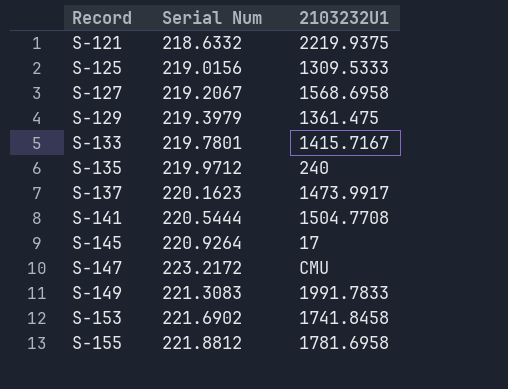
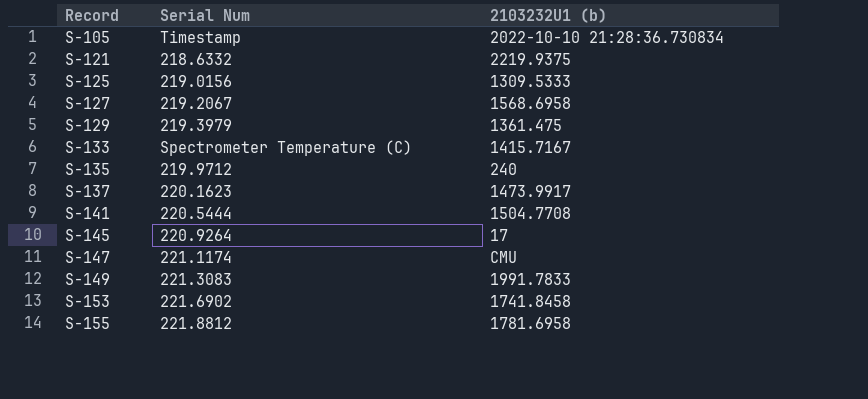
column name: 2103232U1 -> 2103232U1 (b)
row S-105: none -> Timestamp | 2022-10-10 21:28:36.730834
S-133 | Serial Num: 219.7801 -> Spectrometer Temperature (C)
S-147 | Serial Num: 223.2172 -> 221.1174

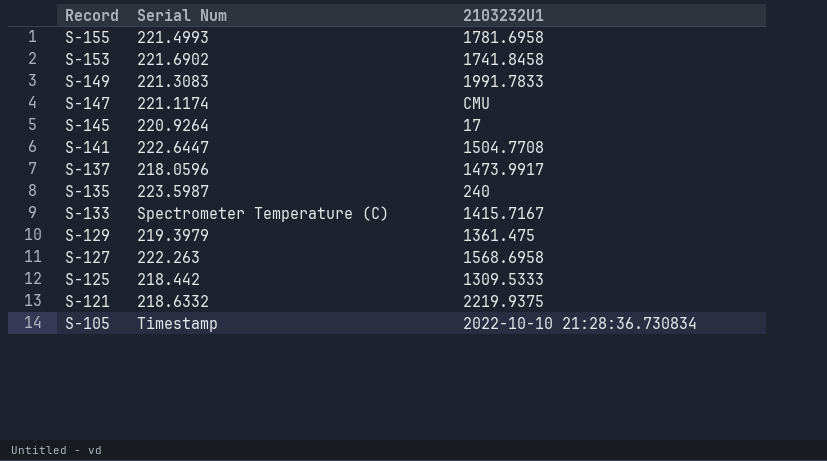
row order: Record ascending -> Record descending
column name: 2103232U1 (b) -> 2103232U1
S-155 | Serial Num: 221.8812 -> 221.4993
S-141 | Serial Num: 220.5444 -> 222.6447
S-137 | Serial Num: 220.1623 -> 218.0596
S-135 | Serial Num: 219.9712 -> 223.5987
S-127 | Serial Num: 219.2067 -> 222.263
S-125 | Serial Num: 219.0156 -> 218.442

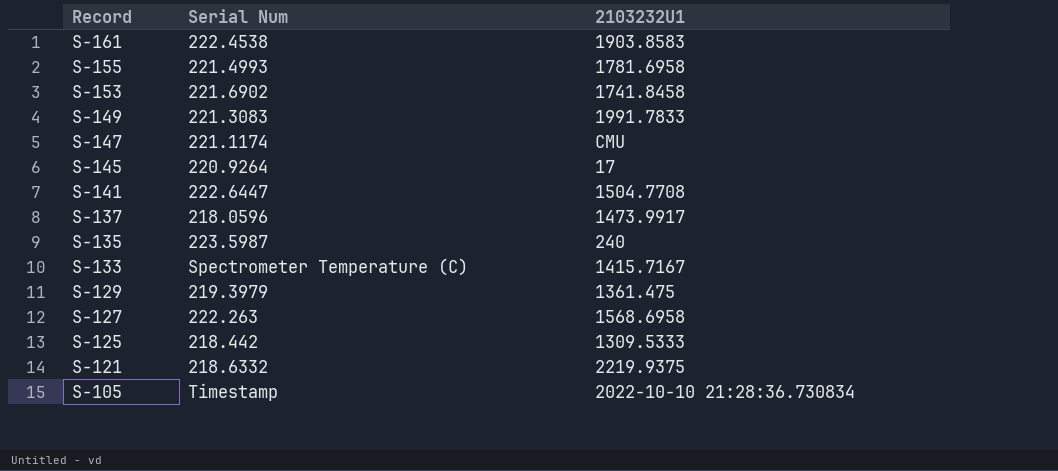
row S-161: none -> 222.4538 | 1903.8583

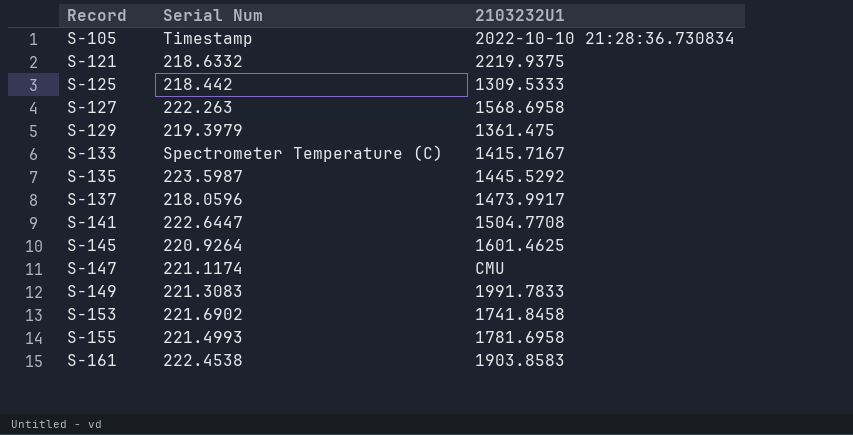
row order: Record descending -> Record ascending
S-135 | 2103232U1: 240 -> 1445.5292
S-145 | 2103232U1: 17 -> 1601.4625

